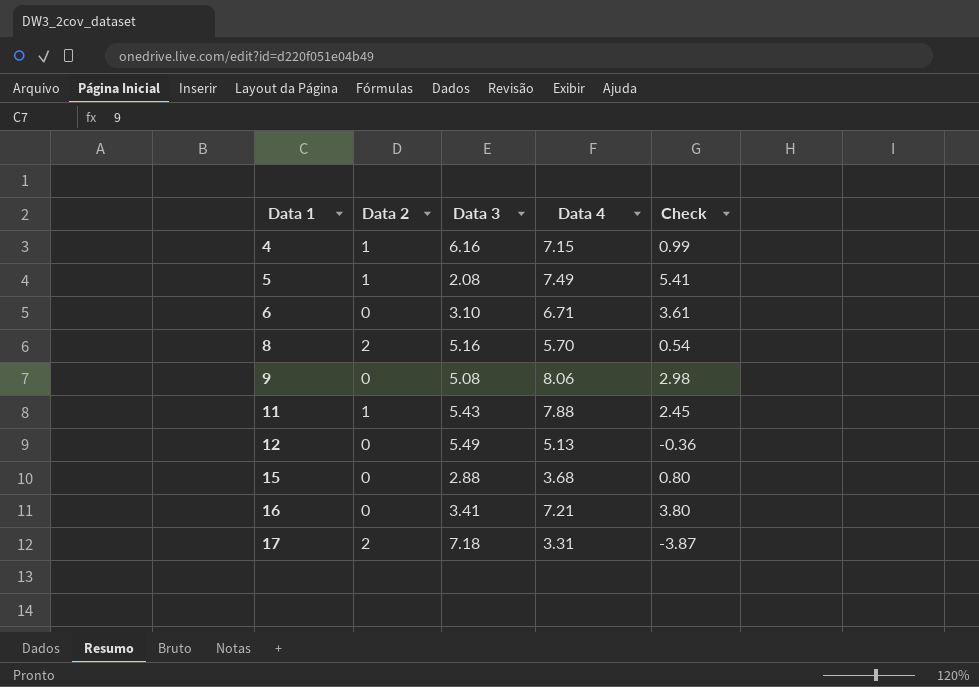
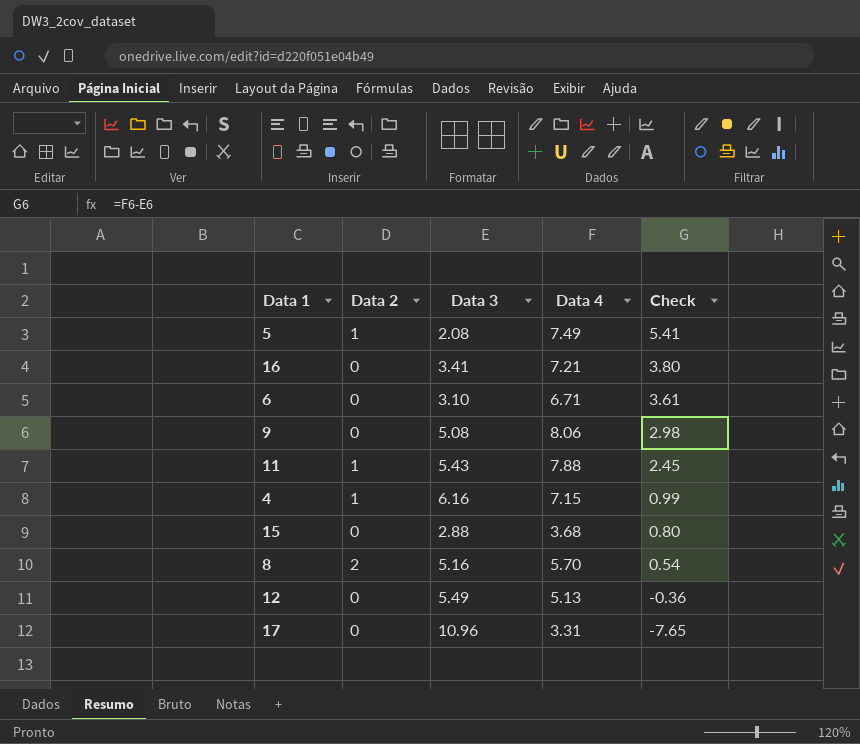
row order: Data 1 ascending -> Check descending
17 | Data 2: 2 -> 0
17 | Data 3: 7.18 -> 10.96
17 | Check: -3.87 -> -7.65

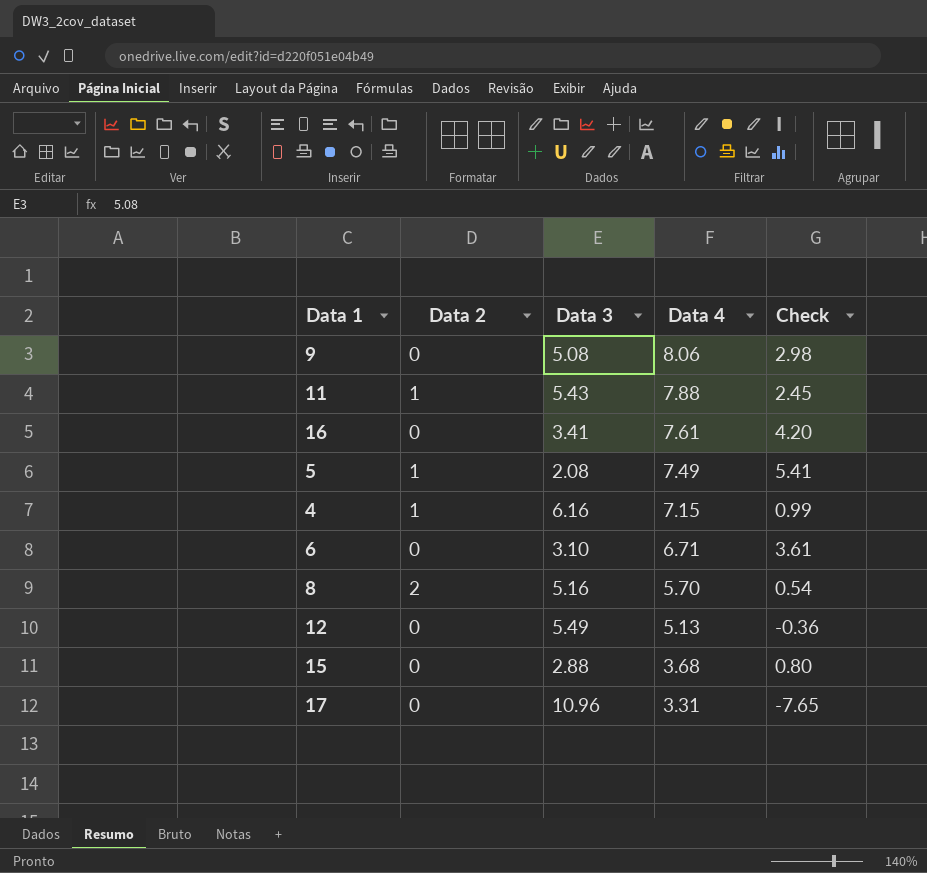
row order: Check descending -> Data 4 descending
16 | Data 4: 7.21 -> 7.61
16 | Check: 3.80 -> 4.20

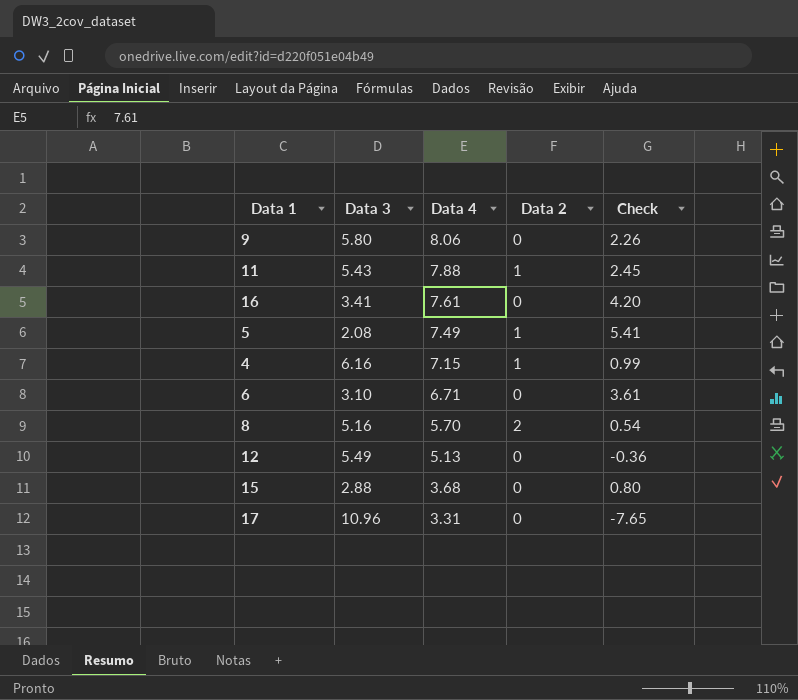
column Data 2 | position: 2 -> 4
9 | Data 3: 5.08 -> 5.80
9 | Check: 2.98 -> 2.26

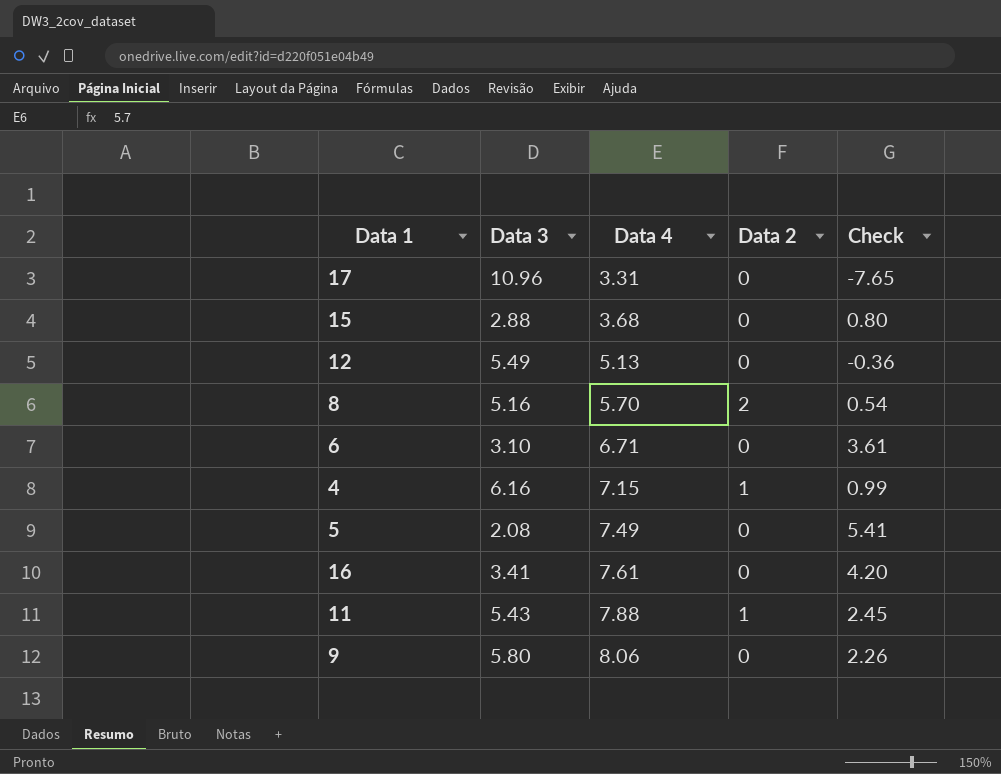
row order: Data 4 descending -> Data 4 ascending
5 | Data 2: 1 -> 0

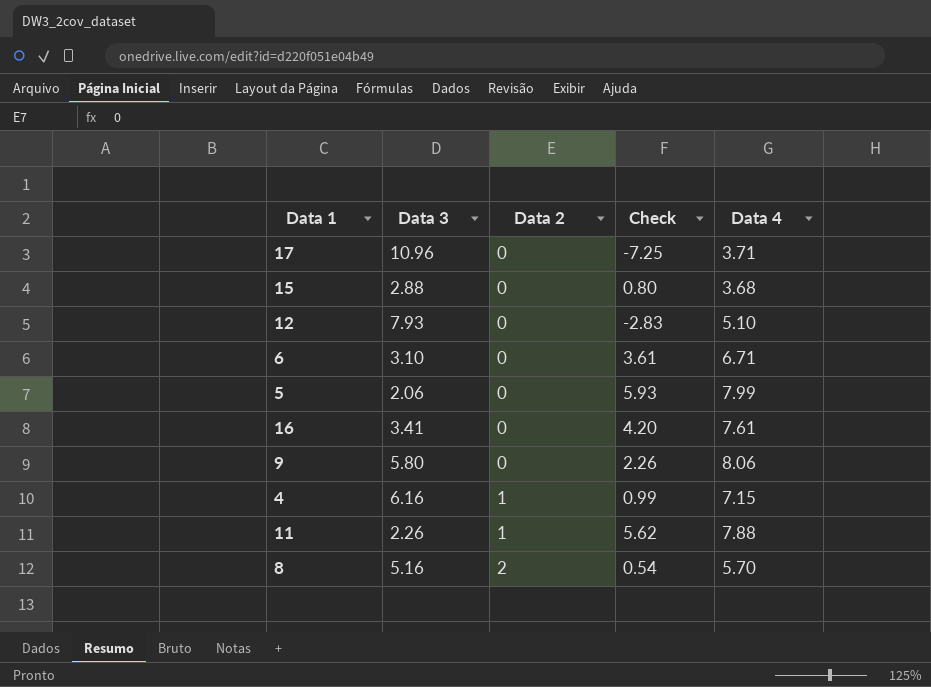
row order: Data 4 ascending -> Data 2 ascending
column Data 4 | position: 3 -> 5
17 | Check: -7.65 -> -7.25
17 | Data 4: 3.31 -> 3.71
12 | Data 3: 5.49 -> 7.93
12 | Check: -0.36 -> -2.83
12 | Data 4: 5.13 -> 5.10
5 | Data 3: 2.08 -> 2.06
5 | Check: 5.41 -> 5.93
5 | Data 4: 7.49 -> 7.99
11 | Data 3: 5.43 -> 2.26
11 | Check: 2.45 -> 5.62

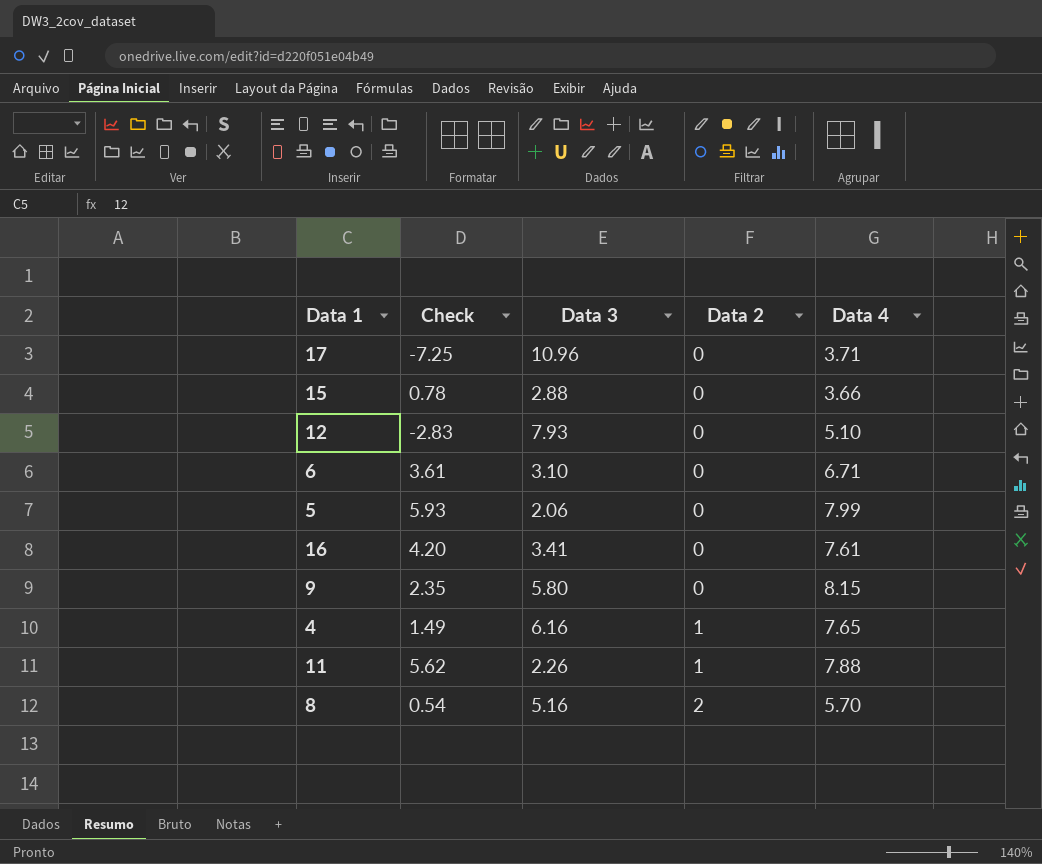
column Check | position: 4 -> 2
15 | Check: 0.80 -> 0.78
15 | Data 4: 3.68 -> 3.66
9 | Check: 2.26 -> 2.35
9 | Data 4: 8.06 -> 8.15
4 | Check: 0.99 -> 1.49
4 | Data 4: 7.15 -> 7.65

